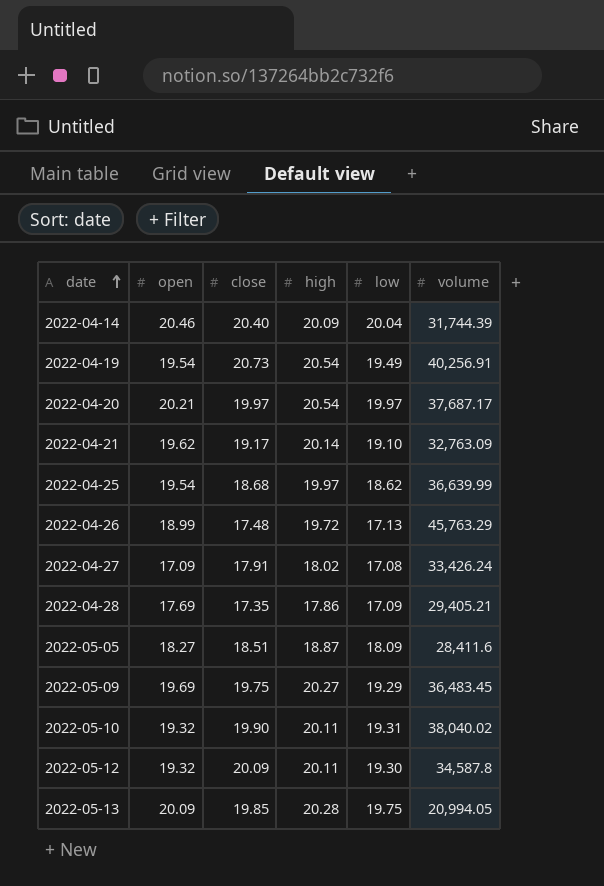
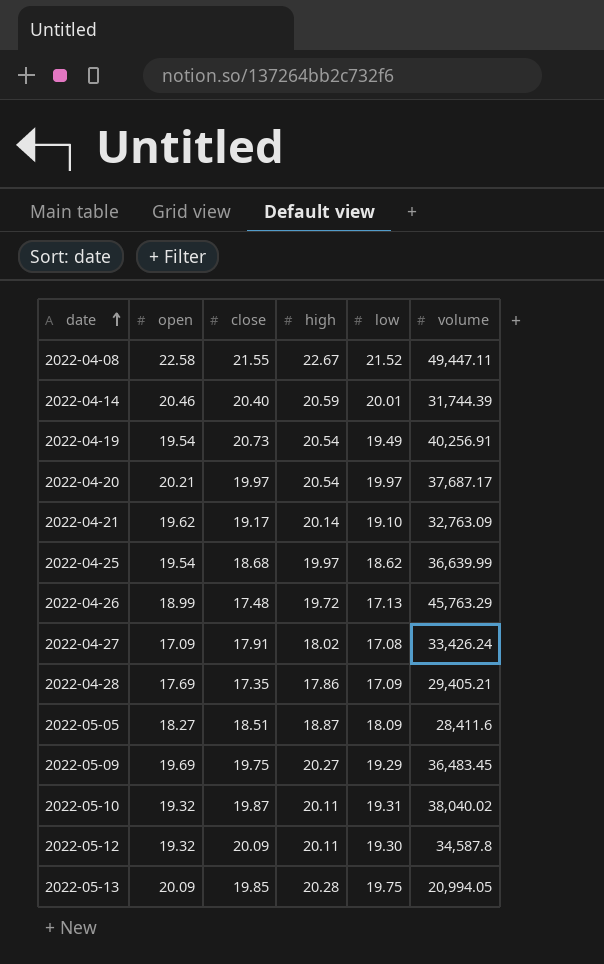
row 2022-04-08: none -> 22.58 | 21.55 | 22.67 | 21.52 | 49,447.11
2022-04-14 | high: 20.09 -> 20.59
2022-04-14 | low: 20.04 -> 20.01
2022-05-10 | close: 19.90 -> 19.87

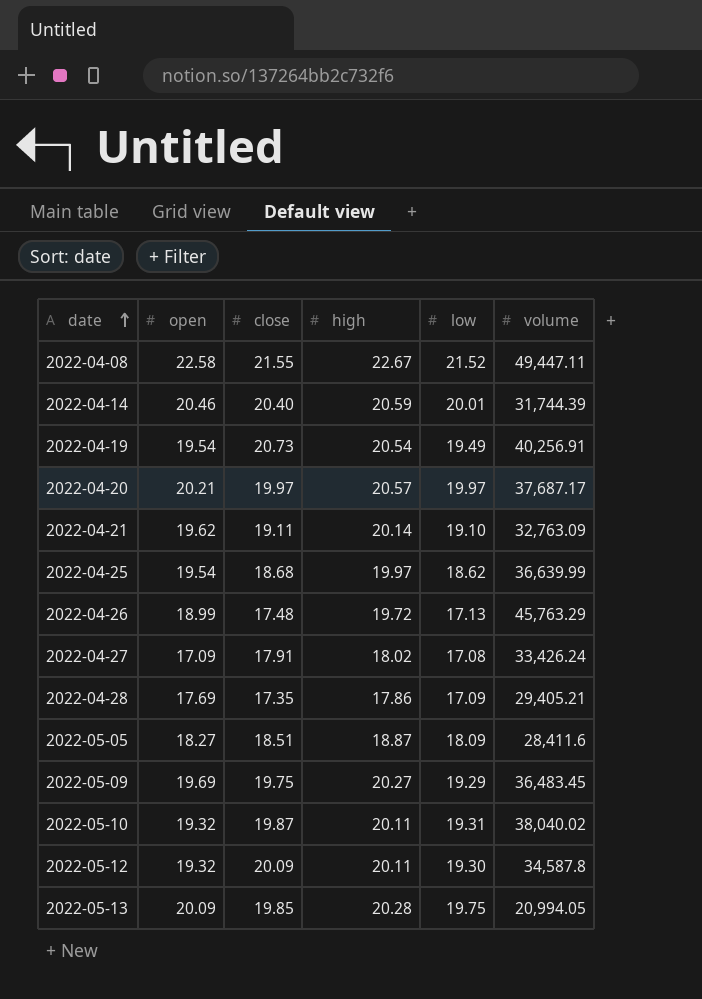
2022-04-20 | high: 20.54 -> 20.57
2022-04-21 | close: 19.17 -> 19.11

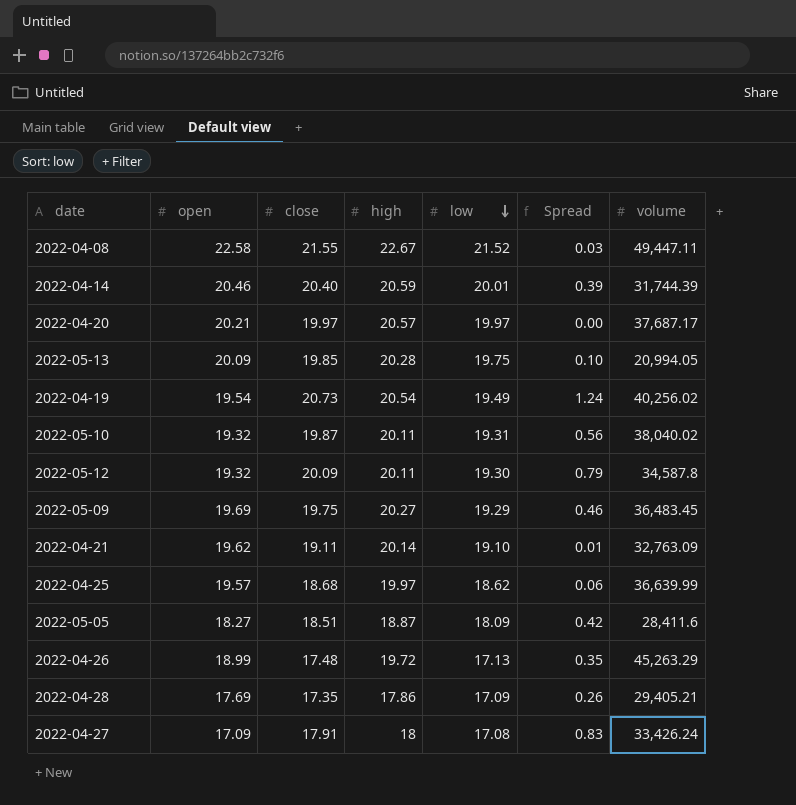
row order: date ascending -> low descending
column Spread | formula: none -> [close] - [low]
2022-04-19 | volume: 40,256.91 -> 40,256.02
2022-04-25 | open: 19.54 -> 19.57
2022-04-26 | volume: 45,763.29 -> 45,263.29
2022-04-27 | high: 18.02 -> 18

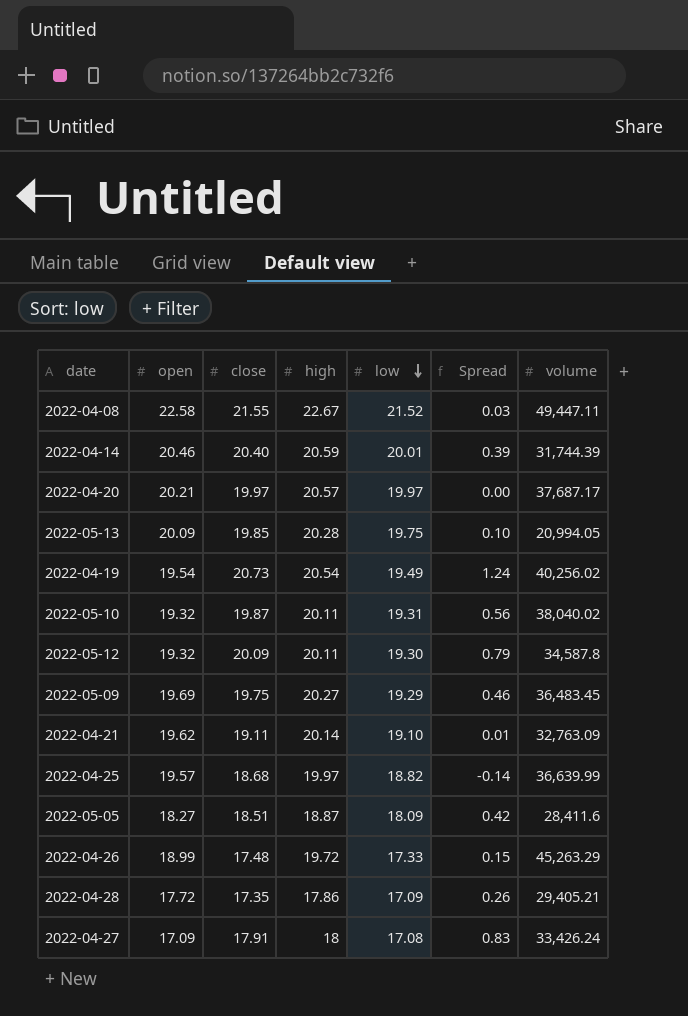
2022-04-25 | low: 18.62 -> 18.82
2022-04-25 | Spread: 0.06 -> -0.14
2022-04-26 | low: 17.13 -> 17.33
2022-04-26 | Spread: 0.35 -> 0.15
2022-04-28 | open: 17.69 -> 17.72

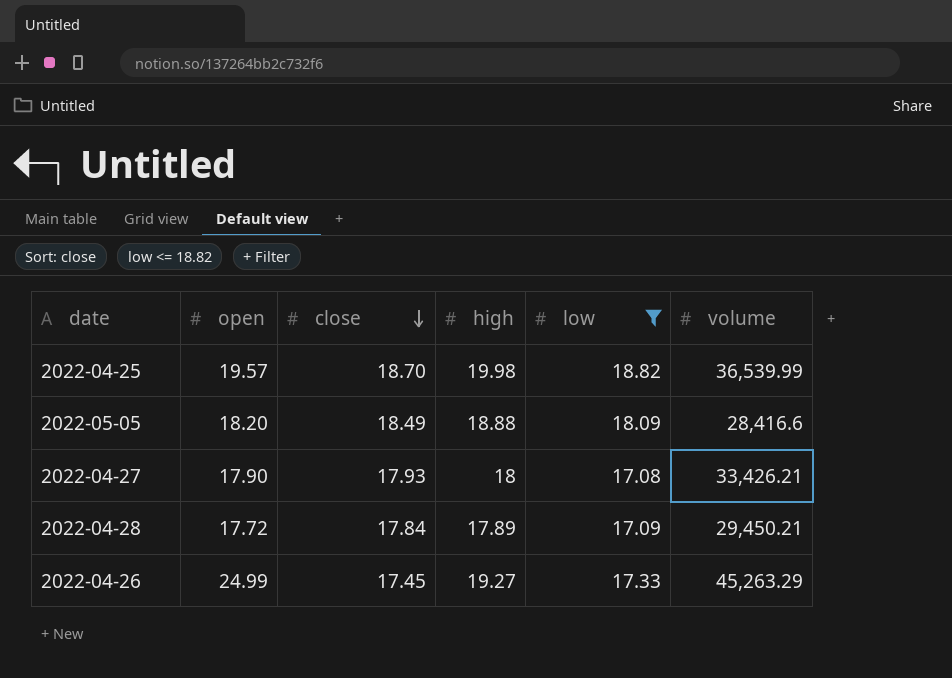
filter: none -> low <= 18.82
row order: low descending -> close descending
column Spread | formula: [close] - [low] -> none
2022-04-25 | close: 18.68 -> 18.70
2022-04-25 | high: 19.97 -> 19.98
2022-04-25 | volume: 36,639.99 -> 36,539.99
2022-05-05 | open: 18.27 -> 18.20
2022-05-05 | close: 18.51 -> 18.49
2022-05-05 | high: 18.87 -> 18.88
2022-05-05 | volume: 28,411.6 -> 28,416.6
2022-04-27 | open: 17.09 -> 17.90
2022-04-27 | close: 17.91 -> 17.93
2022-04-27 | volume: 33,426.24 -> 33,426.21
2022-04-28 | close: 17.35 -> 17.84
2022-04-28 | high: 17.86 -> 17.89
2022-04-28 | volume: 29,405.21 -> 29,450.21
2022-04-26 | open: 18.99 -> 24.99
2022-04-26 | close: 17.48 -> 17.45
2022-04-26 | high: 19.72 -> 19.27

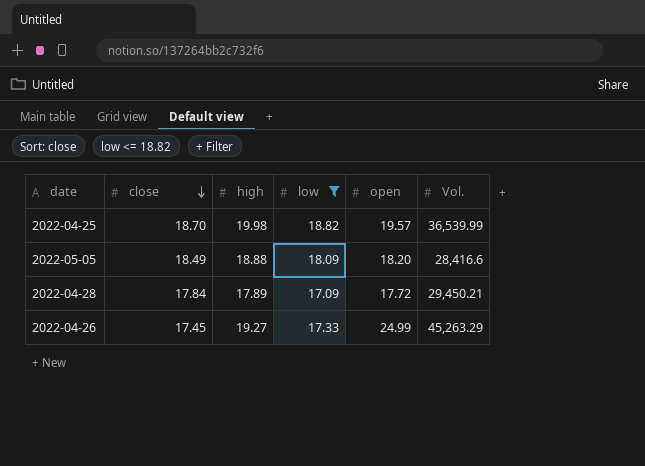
column open | position: 2 -> 5
column name: volume -> Vol.
row 2022-04-27: 17.90 | 17.93 | 18 | 17.08 | 33,426.21 -> none

